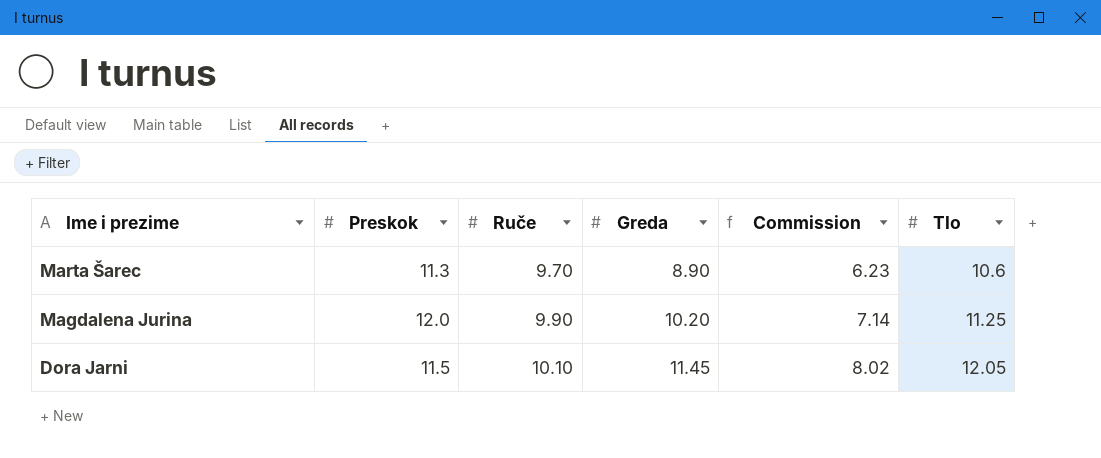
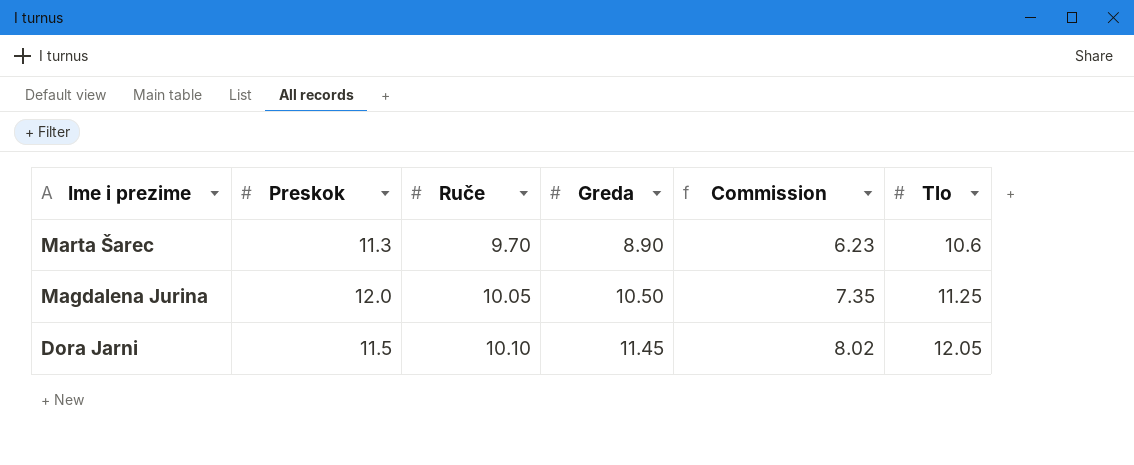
Magdalena Jurina | Ruče: 9.90 -> 10.05
Magdalena Jurina | Greda: 10.20 -> 10.50
Magdalena Jurina | Commission: 7.14 -> 7.35

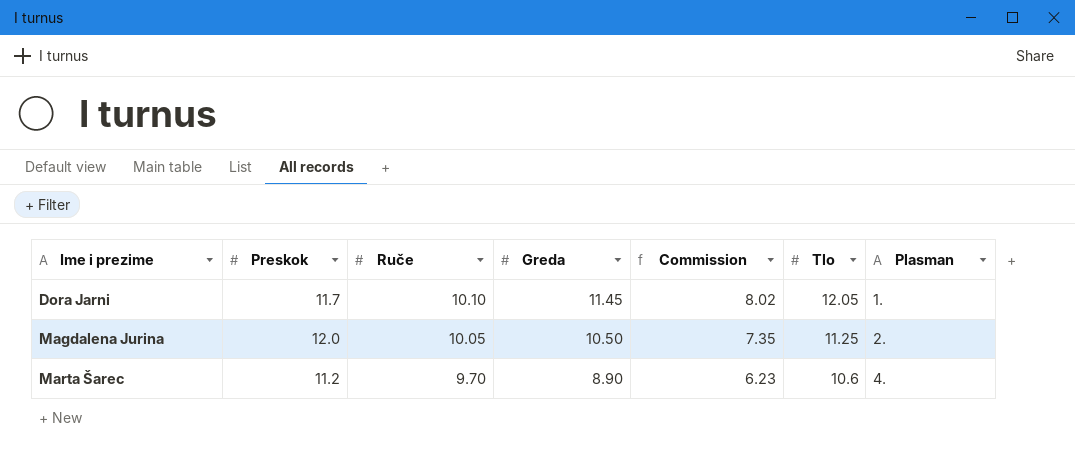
row order: Ime i prezime descending -> Ime i prezime ascending
column Plasman | position: none -> 7
Dora Jarni | Preskok: 11.5 -> 11.7
Marta Šarec | Preskok: 11.3 -> 11.2

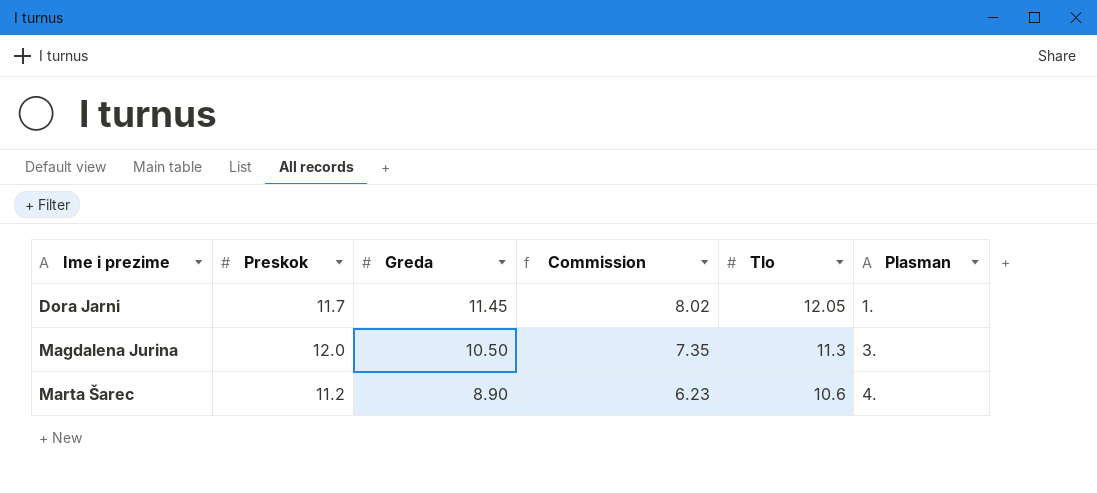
column Ruče | position: 3 -> none
Magdalena Jurina | Tlo: 11.25 -> 11.3
Magdalena Jurina | Plasman: 2. -> 3.

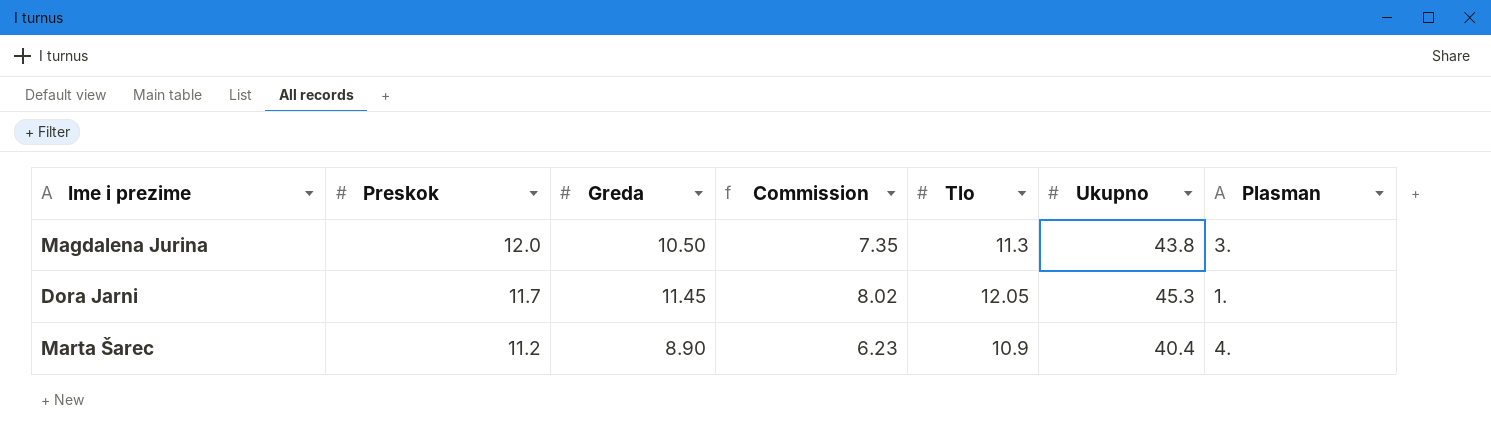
row order: Ime i prezime ascending -> Preskok descending
column Ukupno | position: none -> 6
Marta Šarec | Tlo: 10.6 -> 10.9

